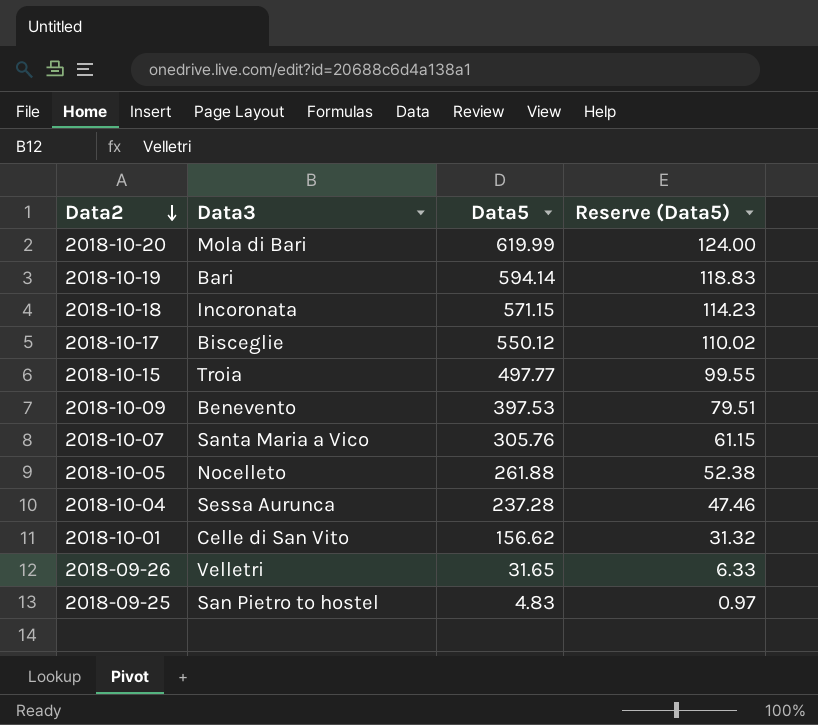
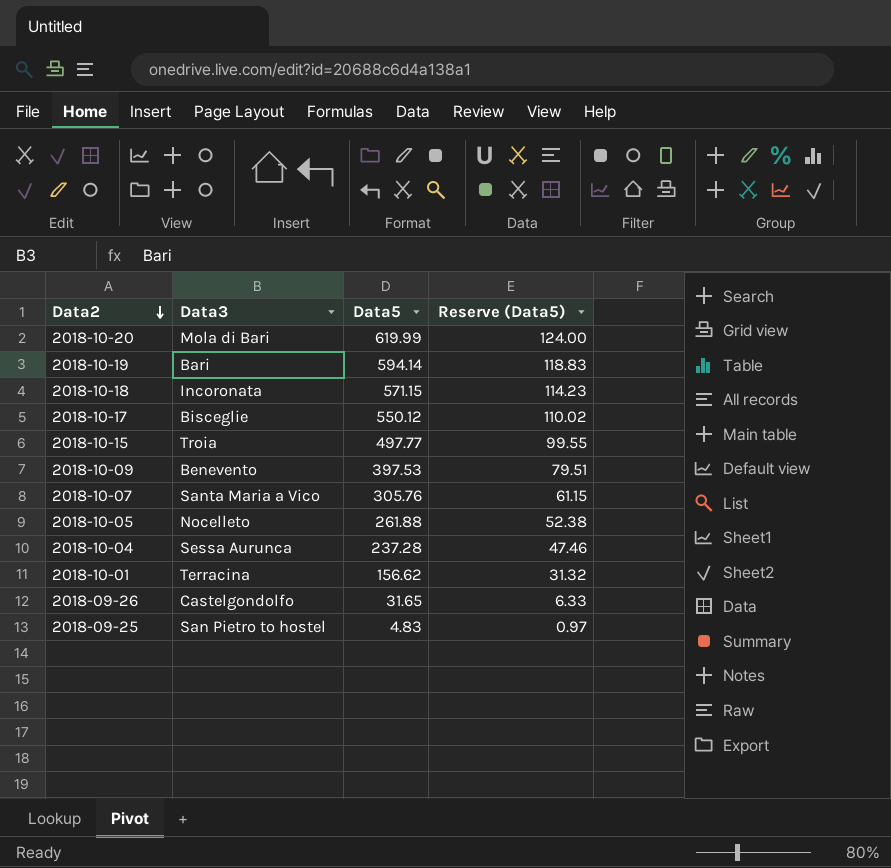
2018-10-01 | Data3: Celle di San Vito -> Terracina
2018-09-26 | Data3: Velletri -> Castelgondolfo

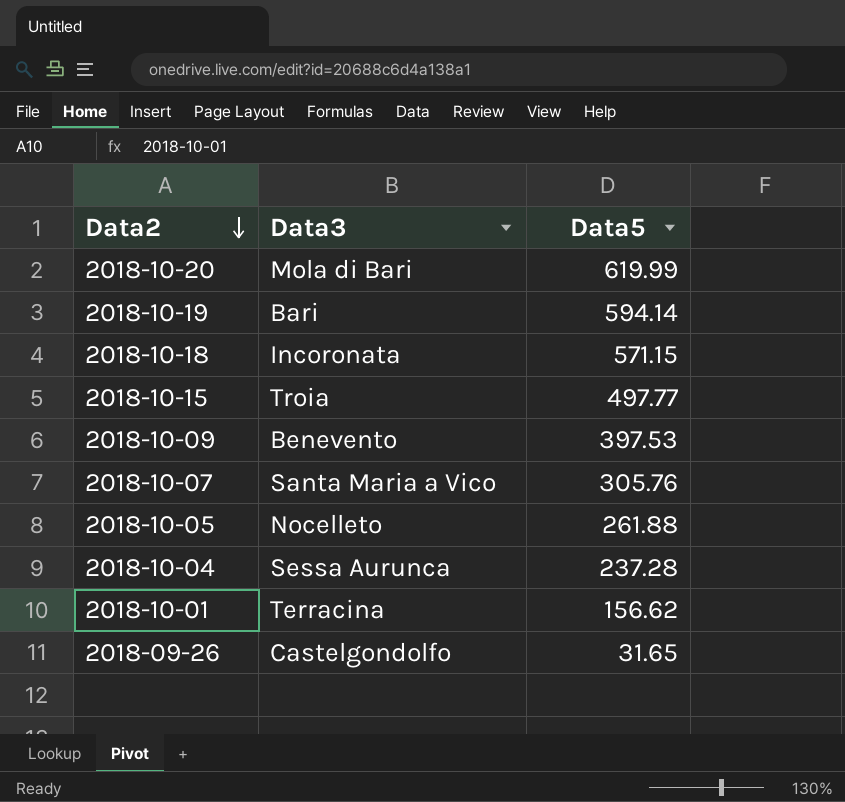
column Reserve (Data5) | formula: [Data5] * 0.2 -> none
row 2018-10-17: Bisceglie | 550.12 | 110.02 -> none
row 2018-09-25: San Pietro to hostel | 4.83 | 0.97 -> none

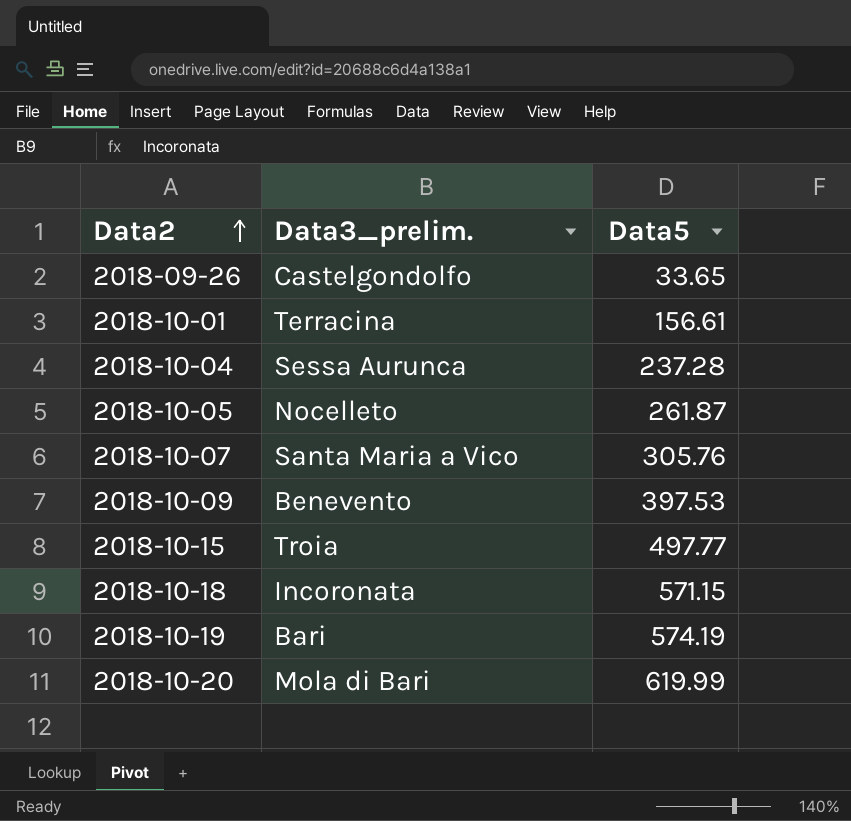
row order: Data2 descending -> Data2 ascending
column name: Data3 -> Data3_prelim.
2018-09-26 | Data5: 31.65 -> 33.65
2018-10-01 | Data5: 156.62 -> 156.61
2018-10-05 | Data5: 261.88 -> 261.87
2018-10-19 | Data5: 594.14 -> 574.19

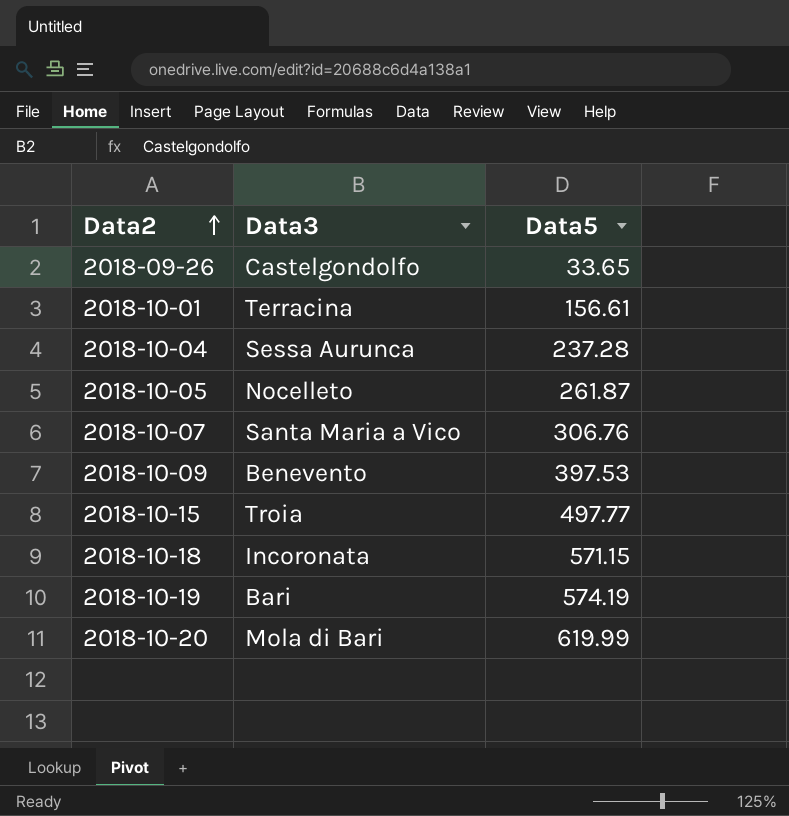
column name: Data3_prelim. -> Data3
2018-10-07 | Data5: 305.76 -> 306.76

